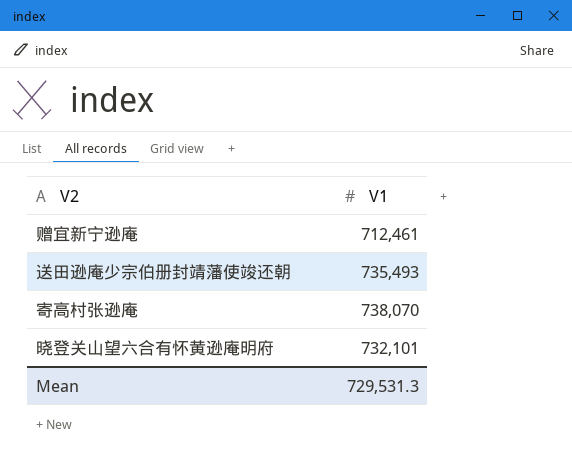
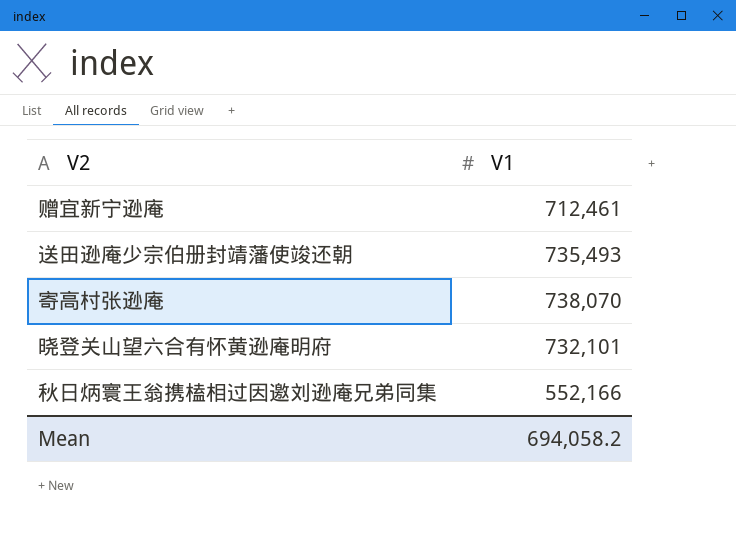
row 秋日炳寰王翁携榼相过因邀刘逊庵兄弟同集: none -> 552,166
Mean | V1: 729,531.3 -> 694,058.2

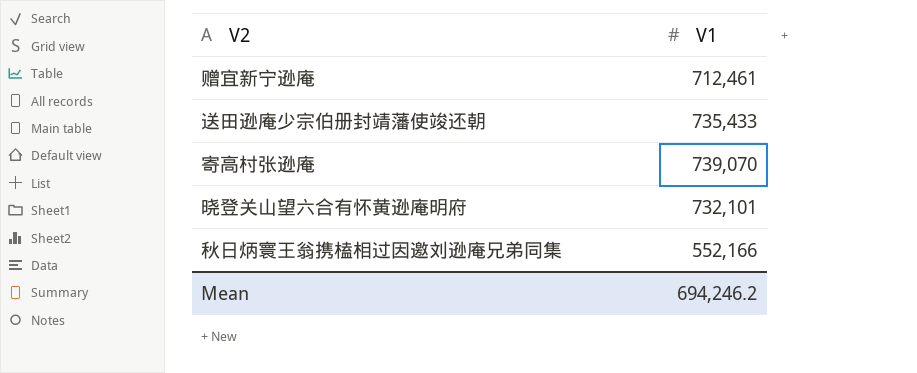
送田逊庵少宗伯册封靖藩使竣还朝 | V1: 735,493 -> 735,433
寄高村张逊庵 | V1: 738,070 -> 739,070
Mean | V1: 694,058.2 -> 694,246.2

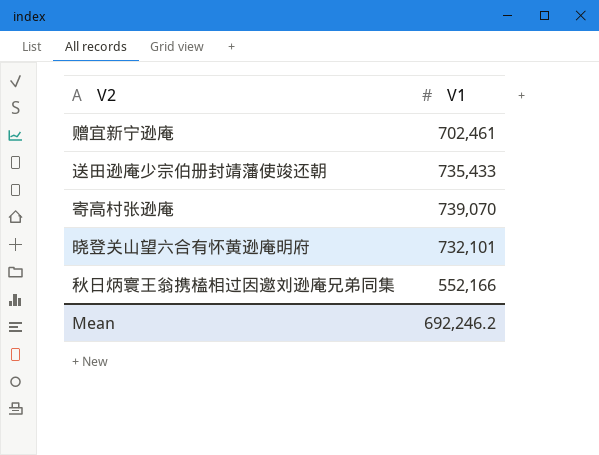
赠宜新宁逊庵 | V1: 712,461 -> 702,461
Mean | V1: 694,246.2 -> 692,246.2

